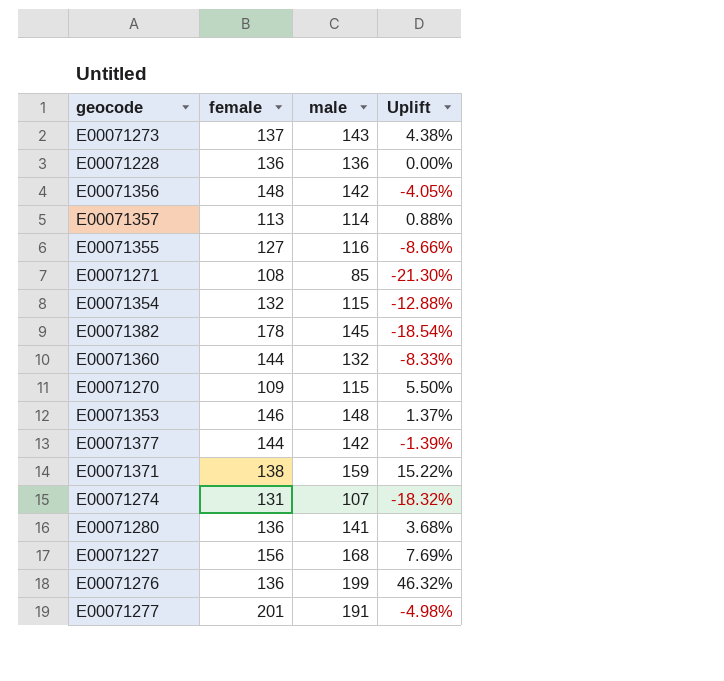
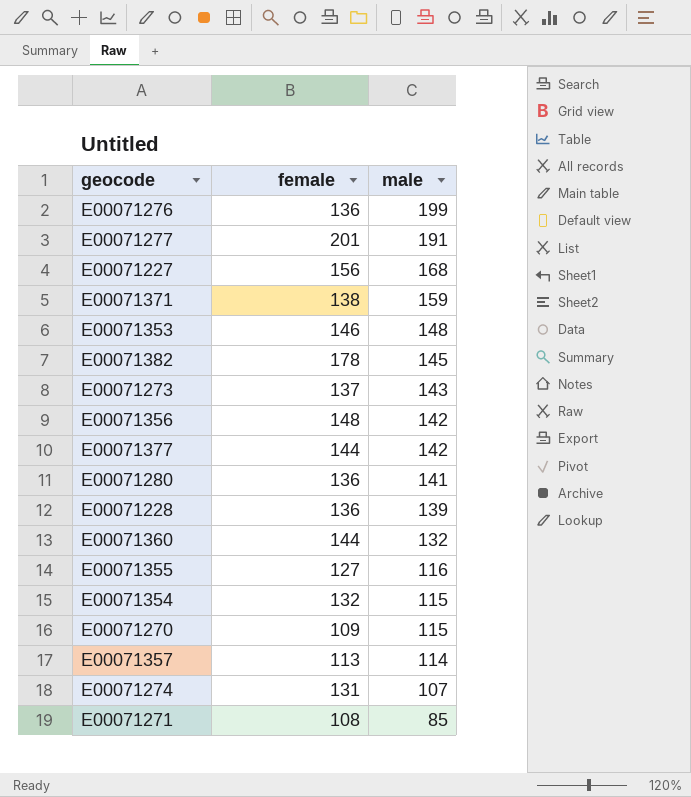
row order: none -> male descending
column Uplift | formula: ([male] - [female]) / [female] -> none
E00071228 | male: 136 -> 139

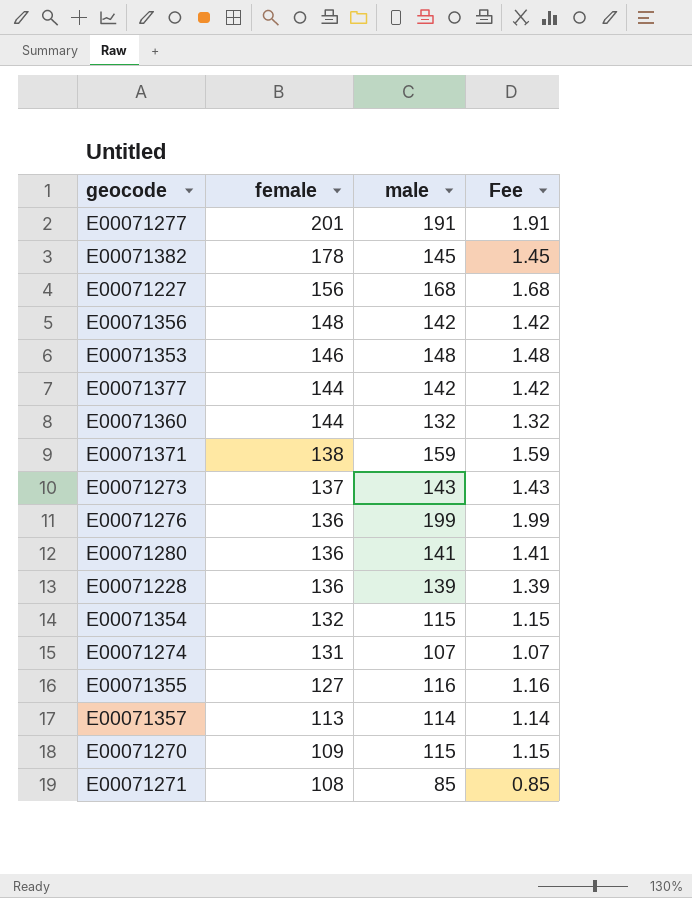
row order: male descending -> female descending
column Fee | formula: none -> [male] * 0.01

